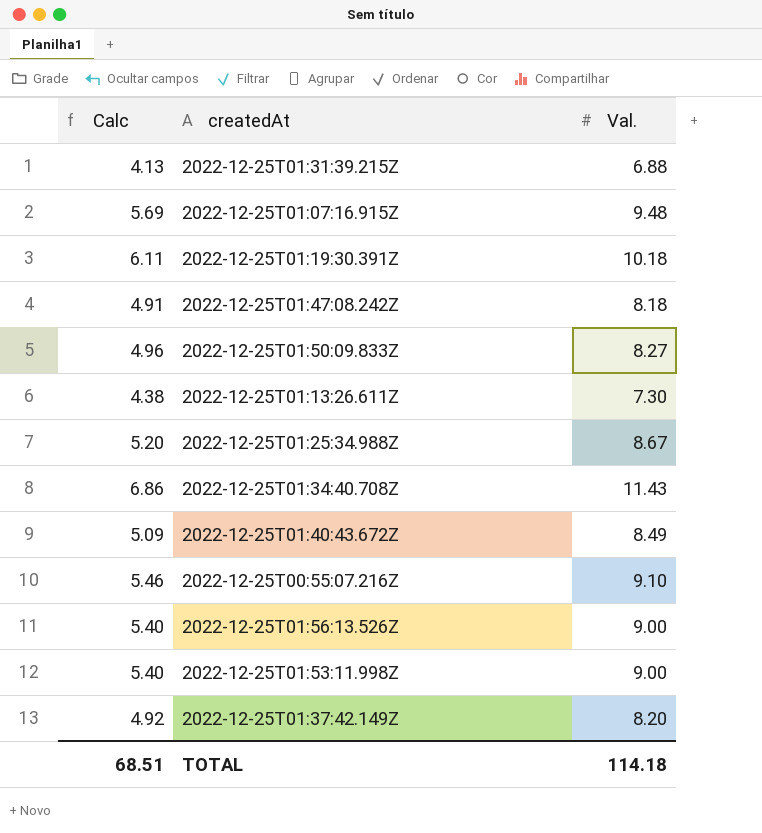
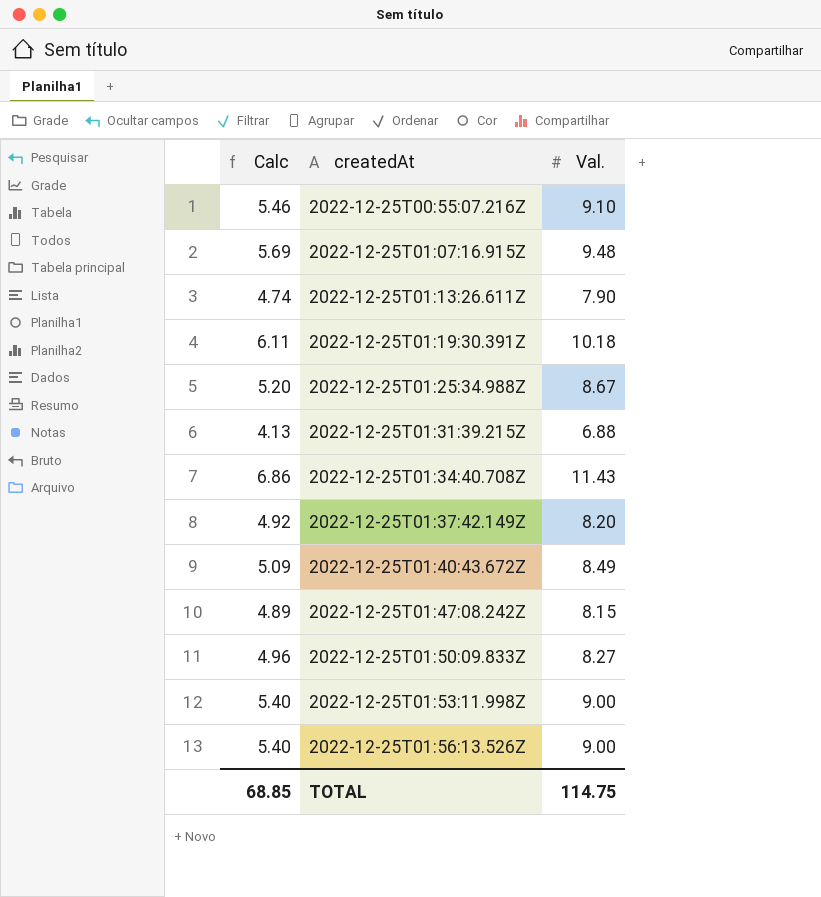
row order: none -> createdAt ascending
2022-12-25T01:13:26.611Z | Calc: 4.38 -> 4.74
2022-12-25T01:13:26.611Z | Val.: 7.30 -> 7.90
2022-12-25T01:47:08.242Z | Calc: 4.91 -> 4.89
2022-12-25T01:47:08.242Z | Val.: 8.18 -> 8.15
TOTAL | Calc: 68.51 -> 68.85
TOTAL | Val.: 114.18 -> 114.75

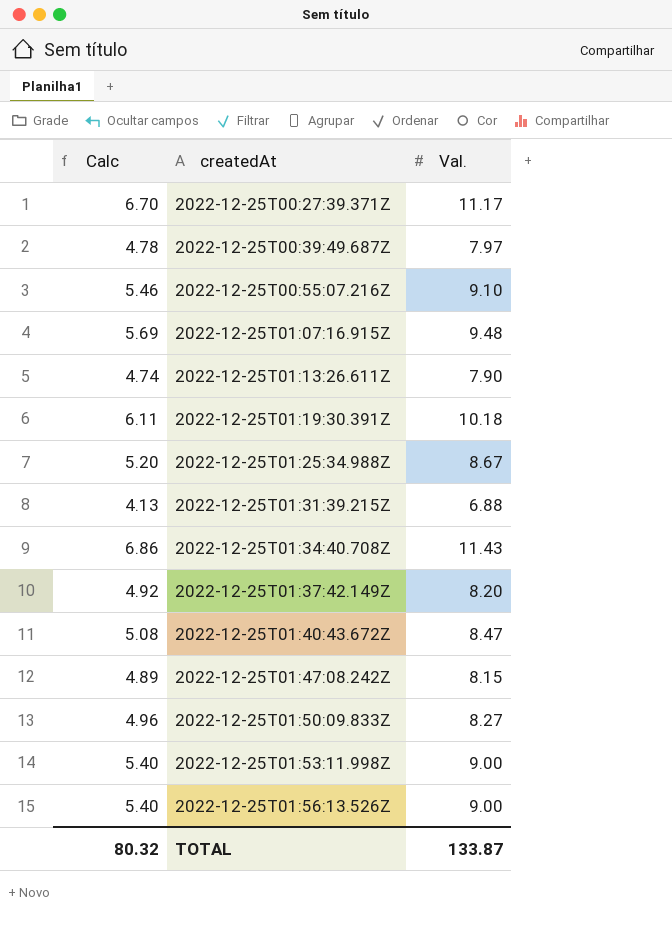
row 2022-12-25T00:27:39.371Z: none -> 6.70 | 11.17
row 2022-12-25T00:39:49.687Z: none -> 4.78 | 7.97
2022-12-25T01:40:43.672Z | Calc: 5.09 -> 5.08
2022-12-25T01:40:43.672Z | Val.: 8.49 -> 8.47
TOTAL | Calc: 68.85 -> 80.32
TOTAL | Val.: 114.75 -> 133.87

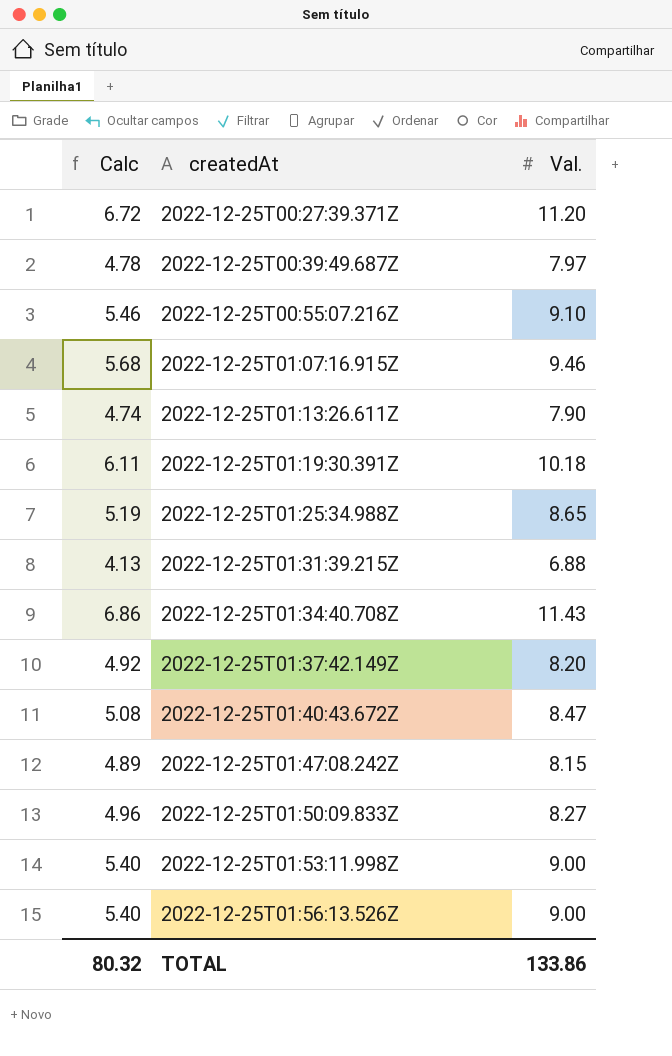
2022-12-25T00:27:39.371Z | Calc: 6.70 -> 6.72
2022-12-25T00:27:39.371Z | Val.: 11.17 -> 11.20
2022-12-25T01:07:16.915Z | Calc: 5.69 -> 5.68
2022-12-25T01:07:16.915Z | Val.: 9.48 -> 9.46
2022-12-25T01:25:34.988Z | Calc: 5.20 -> 5.19
2022-12-25T01:25:34.988Z | Val.: 8.67 -> 8.65
TOTAL | Val.: 133.87 -> 133.86

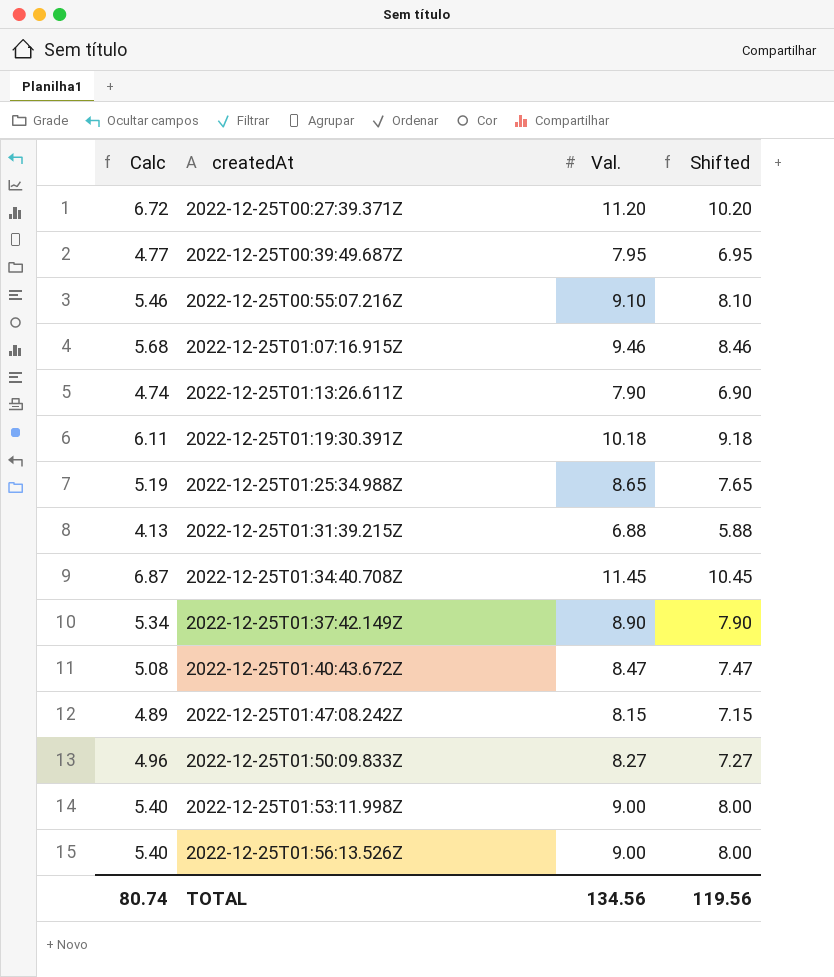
column Shifted | formula: none -> [Val.] - 1
2022-12-25T00:39:49.687Z | Calc: 4.78 -> 4.77
2022-12-25T00:39:49.687Z | Val.: 7.97 -> 7.95
2022-12-25T01:34:40.708Z | Calc: 6.86 -> 6.87
2022-12-25T01:34:40.708Z | Val.: 11.43 -> 11.45
2022-12-25T01:37:42.149Z | Calc: 4.92 -> 5.34
2022-12-25T01:37:42.149Z | Val.: 8.20 -> 8.90
TOTAL | Calc: 80.32 -> 80.74
TOTAL | Val.: 133.86 -> 134.56

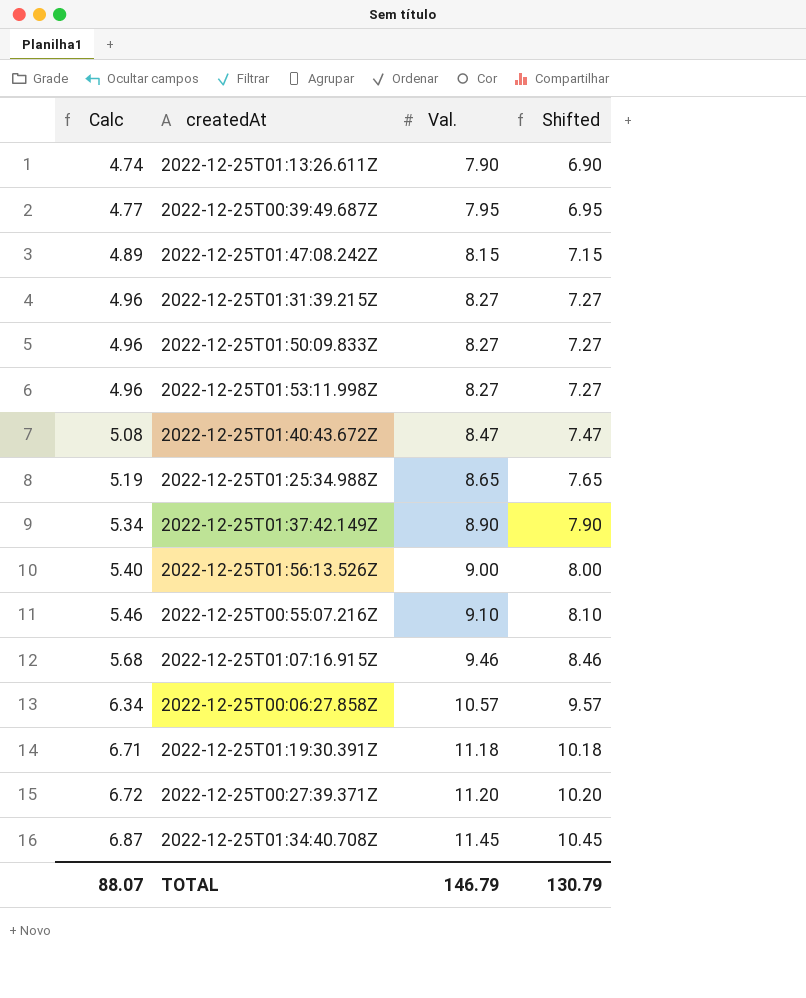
row order: createdAt ascending -> Calc ascending
2022-12-25T01:31:39.215Z | Calc: 4.13 -> 4.96
2022-12-25T01:31:39.215Z | Val.: 6.88 -> 8.27
2022-12-25T01:31:39.215Z | Shifted: 5.88 -> 7.27
2022-12-25T01:53:11.998Z | Calc: 5.40 -> 4.96
2022-12-25T01:53:11.998Z | Val.: 9.00 -> 8.27
2022-12-25T01:53:11.998Z | Shifted: 8.00 -> 7.27
row 2022-12-25T00:06:27.858Z: none -> 6.34 | 10.57 | 9.57
2022-12-25T01:19:30.391Z | Calc: 6.11 -> 6.71
2022-12-25T01:19:30.391Z | Val.: 10.18 -> 11.18
2022-12-25T01:19:30.391Z | Shifted: 9.18 -> 10.18
TOTAL | Calc: 80.74 -> 88.07
TOTAL | Val.: 134.56 -> 146.79
TOTAL | Shifted: 119.56 -> 130.79

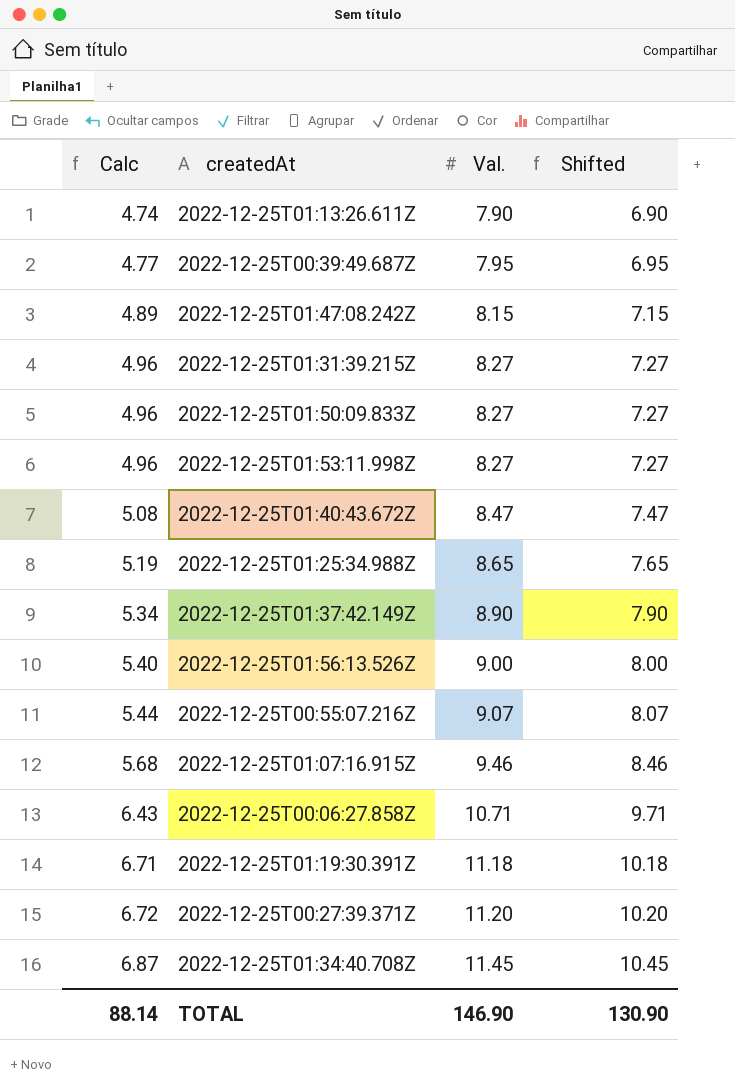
2022-12-25T00:55:07.216Z | Calc: 5.46 -> 5.44
2022-12-25T00:55:07.216Z | Val.: 9.10 -> 9.07
2022-12-25T00:55:07.216Z | Shifted: 8.10 -> 8.07
2022-12-25T00:06:27.858Z | Calc: 6.34 -> 6.43
2022-12-25T00:06:27.858Z | Val.: 10.57 -> 10.71
2022-12-25T00:06:27.858Z | Shifted: 9.57 -> 9.71
TOTAL | Calc: 88.07 -> 88.14
TOTAL | Val.: 146.79 -> 146.90
TOTAL | Shifted: 130.79 -> 130.90

